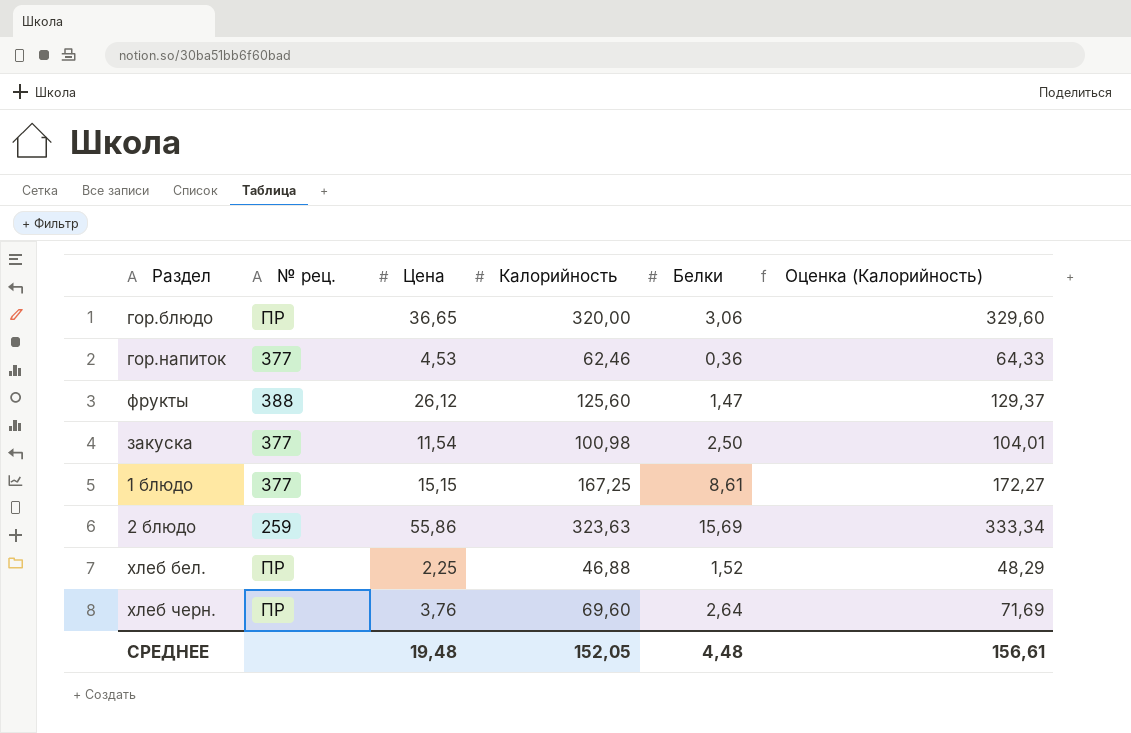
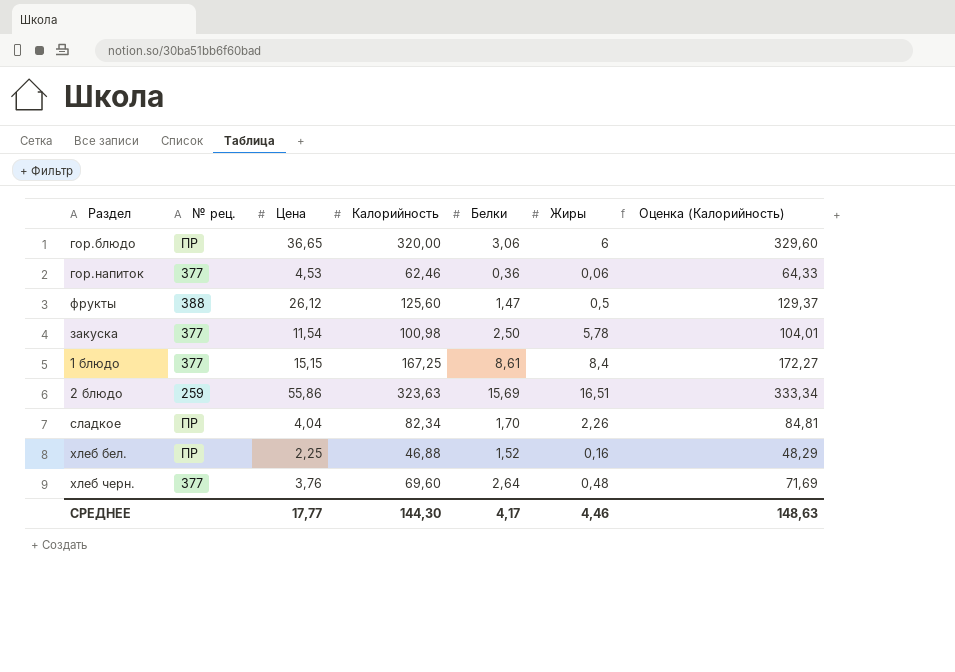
column Жиры | position: none -> 6
row сладкое: none -> ПР | 4,04 | 82,34 | 1,70 | 2,26 | 84,81
хлеб черн. | № рец.: ПР -> 377
СРЕДНЕЕ | Цена: 19,48 -> 17,77
СРЕДНЕЕ | Калорийность: 152,05 -> 144,30
СРЕДНЕЕ | Белки: 4,48 -> 4,17
СРЕДНЕЕ | Оценка (Калорийность): 156,61 -> 148,63

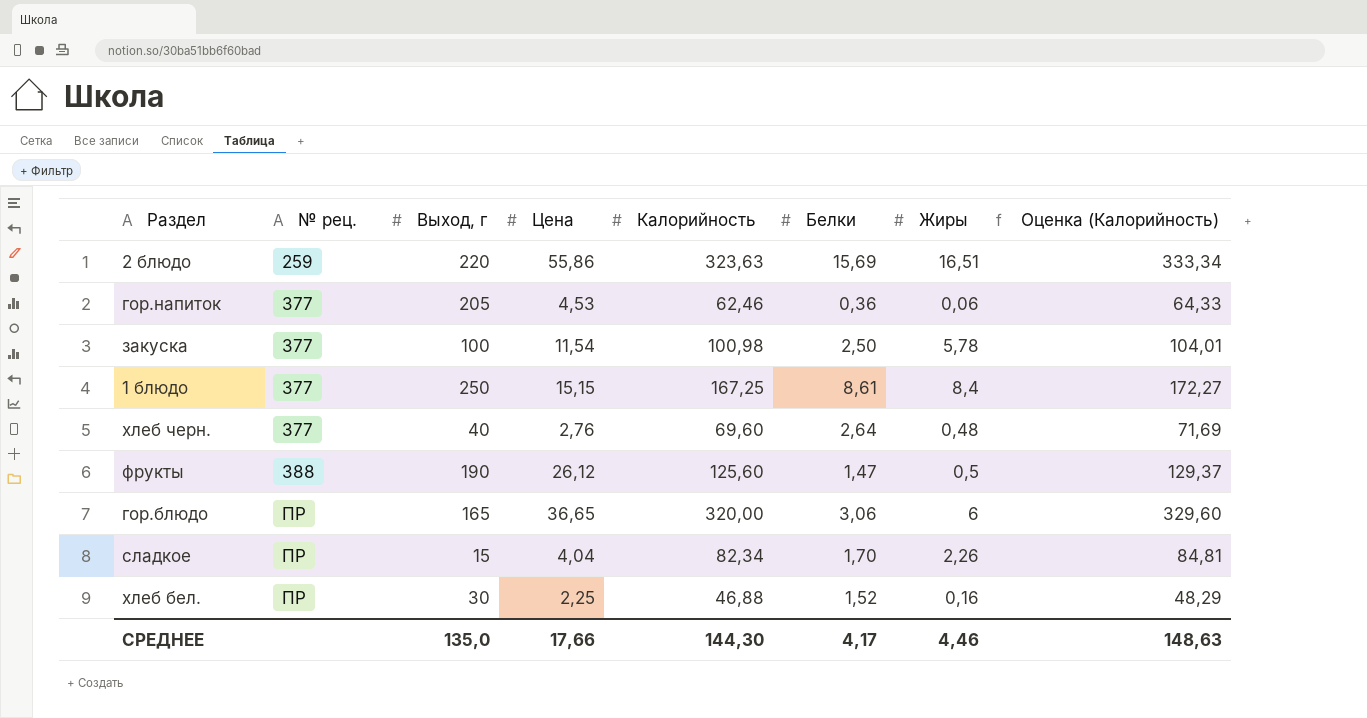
row order: none -> № рец. ascending
column Выход, г | position: none -> 3
хлеб черн. | Цена: 3,76 -> 2,76
СРЕДНЕЕ | Цена: 17,77 -> 17,66

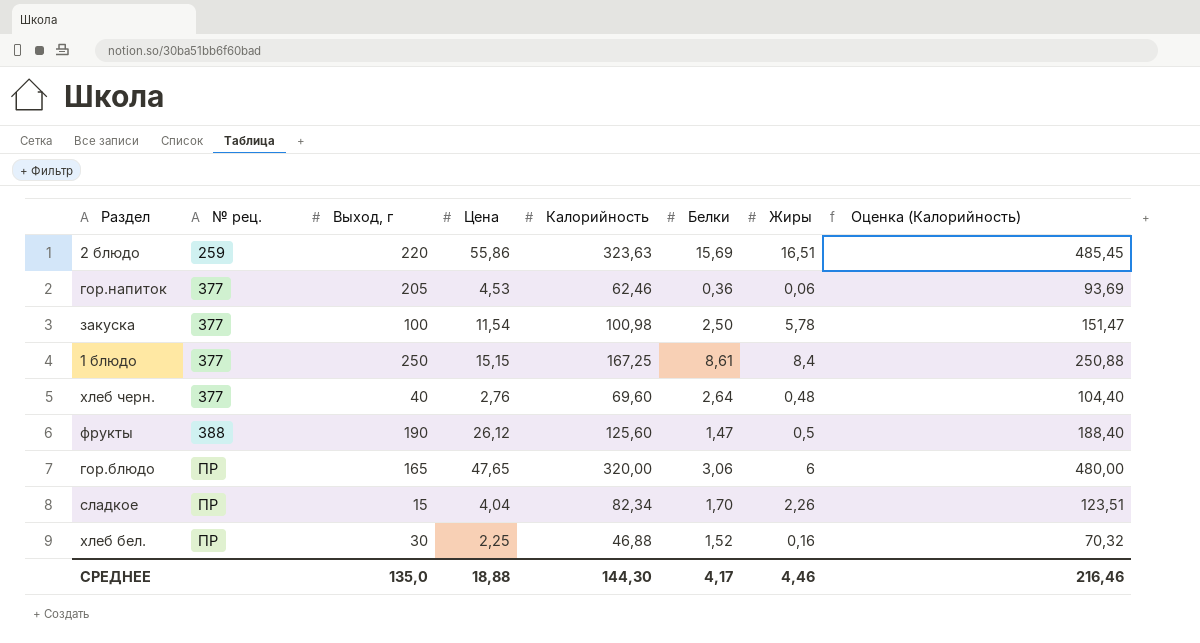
column Оценка (Калорийность) | formula: [Калорийность] * 1,03 -> [Калорийность] * 1,5
гор.блюдо | Цена: 36,65 -> 47,65
СРЕДНЕЕ | Цена: 17,66 -> 18,88
СРЕДНЕЕ | Оценка (Калорийность): 148,63 -> 216,46

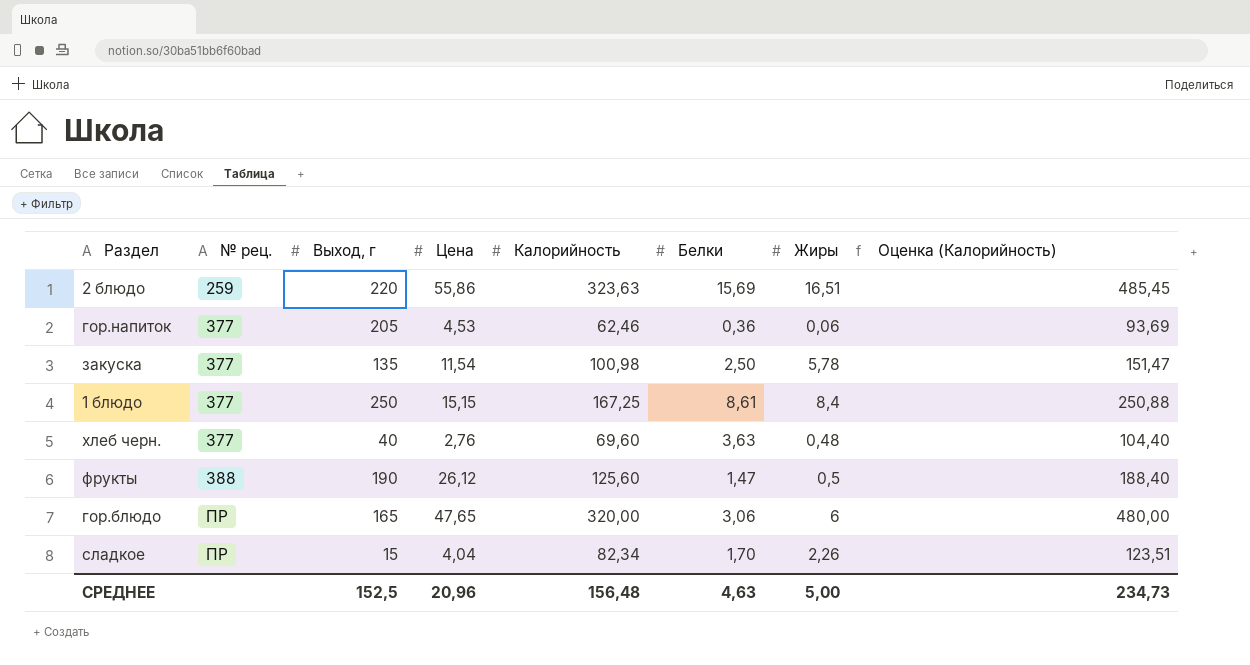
row хлеб бел.: ПР | 30 | 2,25 | 46,88 | 1,52 | 0,16 | 70,32 -> none
закуска | Выход, г: 100 -> 135
хлеб черн. | Белки: 2,64 -> 3,63
СРЕДНЕЕ | Выход, г: 135,0 -> 152,5
СРЕДНЕЕ | Цена: 18,88 -> 20,96
СРЕДНЕЕ | Калорийность: 144,30 -> 156,48
СРЕДНЕЕ | Белки: 4,17 -> 4,63
СРЕДНЕЕ | Жиры: 4,46 -> 5,00
СРЕДНЕЕ | Оценка (Калорийность): 216,46 -> 234,73

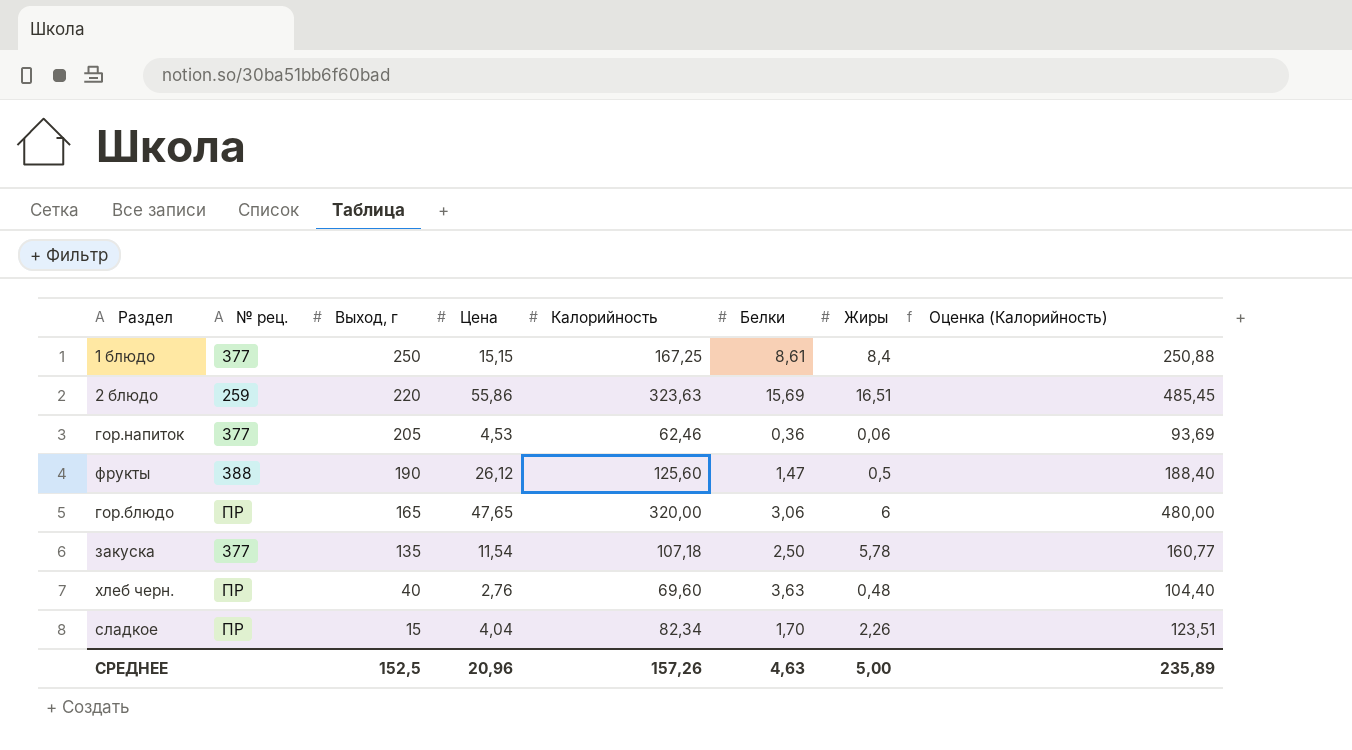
row order: № рец. ascending -> Выход, г descending
закуска | Калорийность: 100,98 -> 107,18
закуска | Оценка (Калорийность): 151,47 -> 160,77
хлеб черн. | № рец.: 377 -> ПР
СРЕДНЕЕ | Калорийность: 156,48 -> 157,26
СРЕДНЕЕ | Оценка (Калорийность): 234,73 -> 235,89

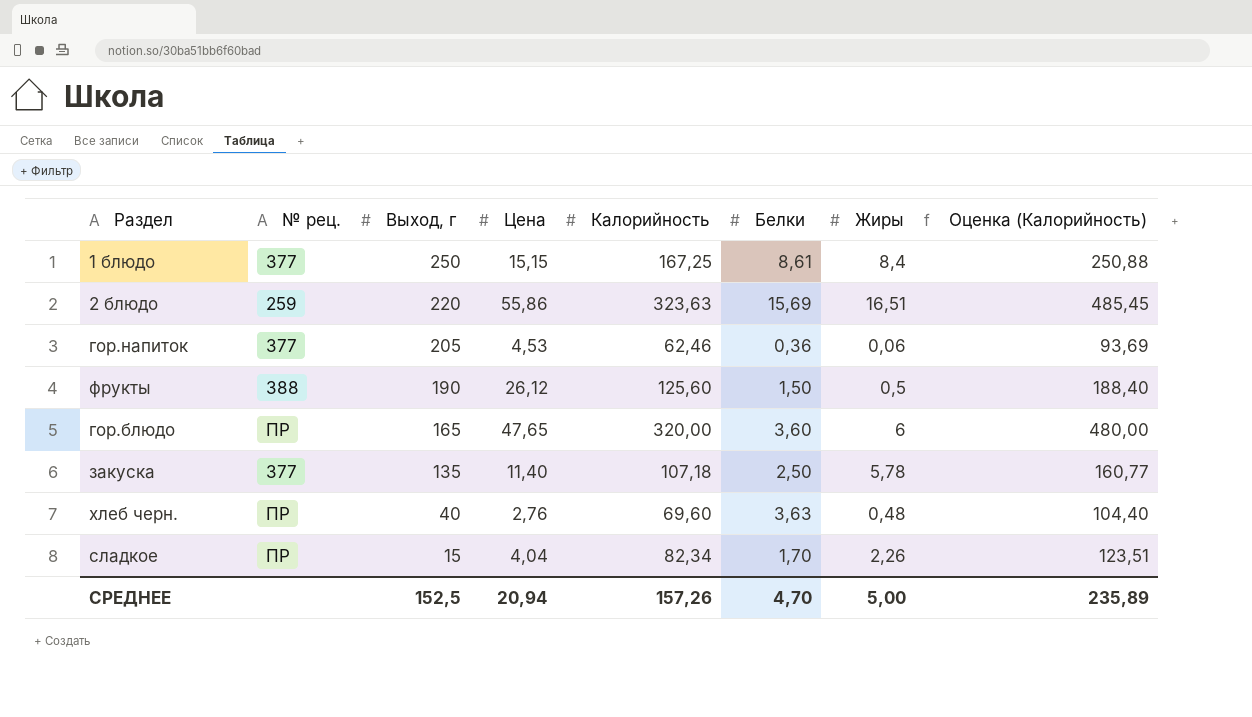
фрукты | Белки: 1,47 -> 1,50
гор.блюдо | Белки: 3,06 -> 3,60
закуска | Цена: 11,54 -> 11,40
СРЕДНЕЕ | Цена: 20,96 -> 20,94
СРЕДНЕЕ | Белки: 4,63 -> 4,70

